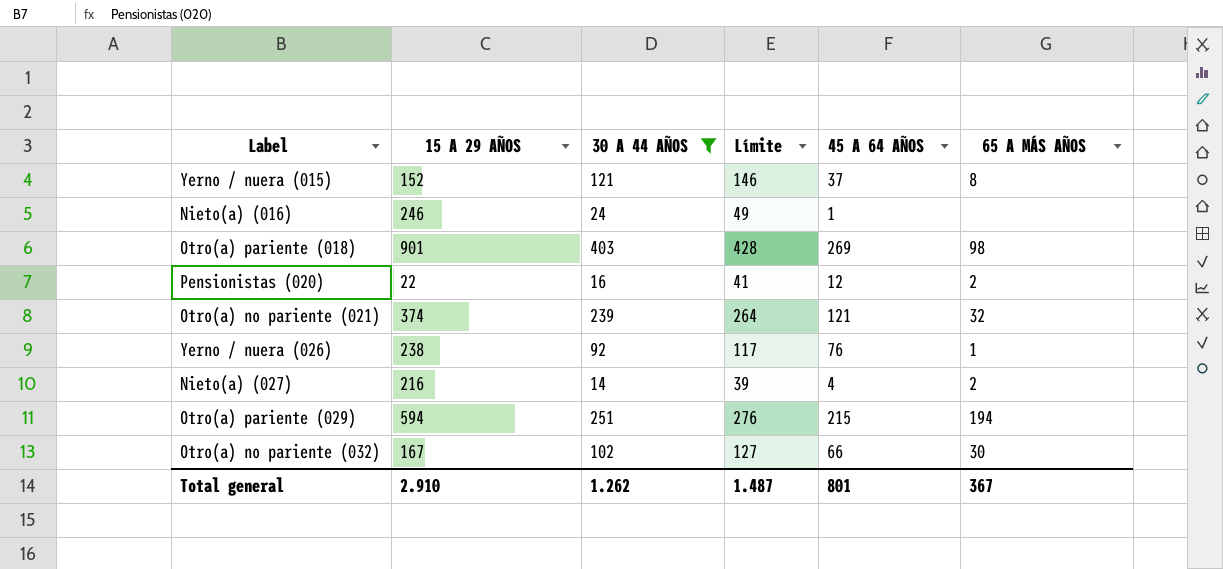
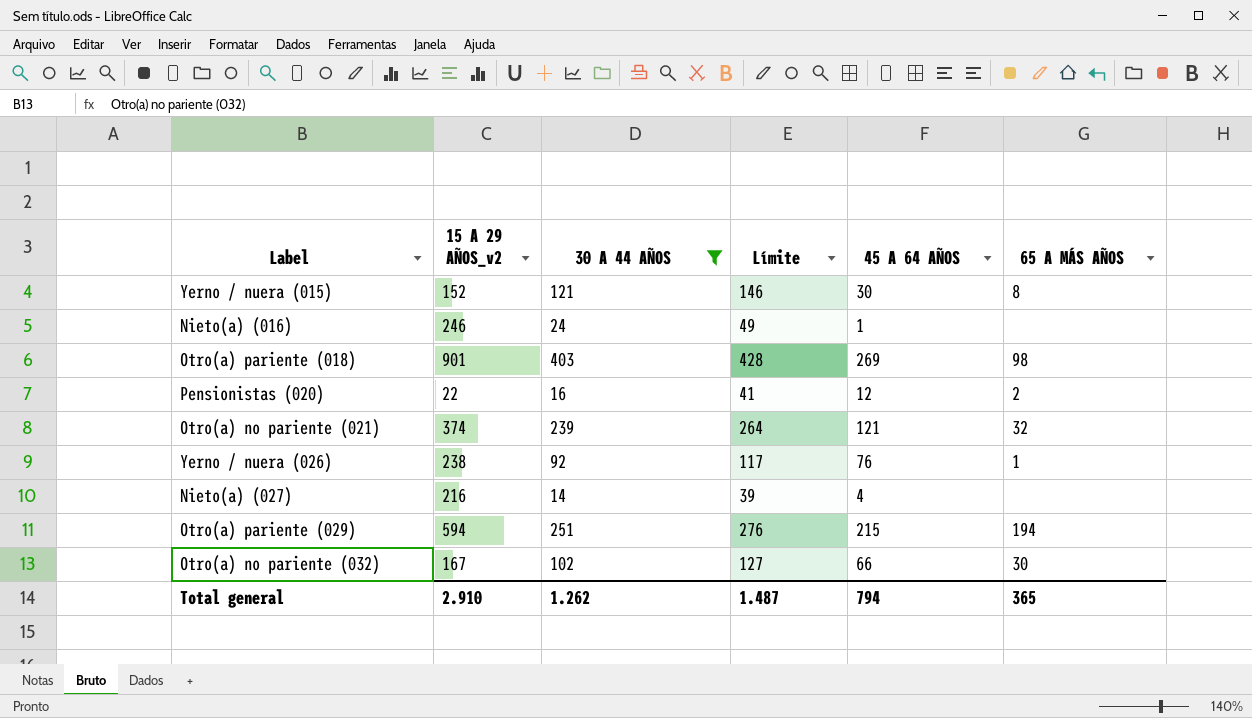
column name: 15 A 29 AÑOS -> 15 A 29 AÑOS_v2
Yerno / nuera (015) | 45 A 64 AÑOS: 37 -> 30
Nieto(a) (027) | 65 A MÁS AÑOS: 2 -> none
Total general | 45 A 64 AÑOS: 801 -> 794
Total general | 65 A MÁS AÑOS: 367 -> 365

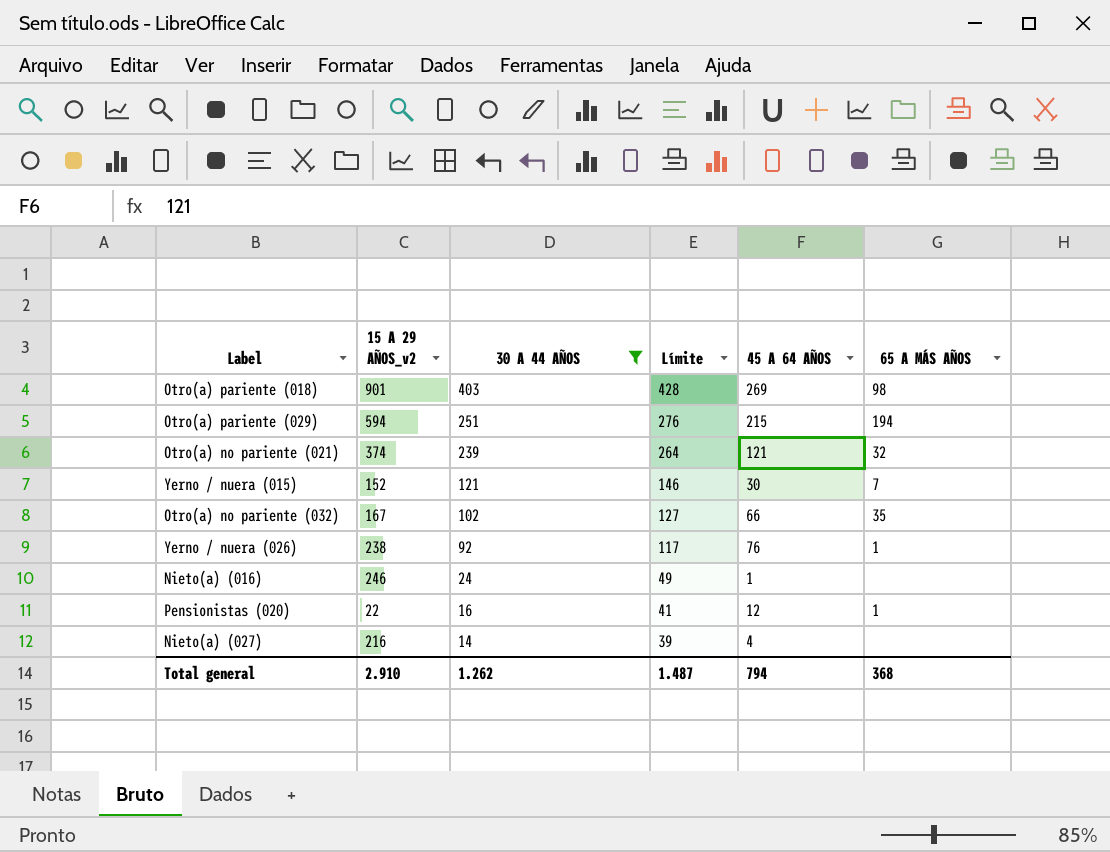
row order: none -> 30 A 44 AÑOS descending
Yerno / nuera (015) | 65 A MÁS AÑOS: 8 -> 7
Otro(a) no pariente (032) | 65 A MÁS AÑOS: 30 -> 35
Pensionistas (020) | 65 A MÁS AÑOS: 2 -> 1
Total general | 65 A MÁS AÑOS: 365 -> 368

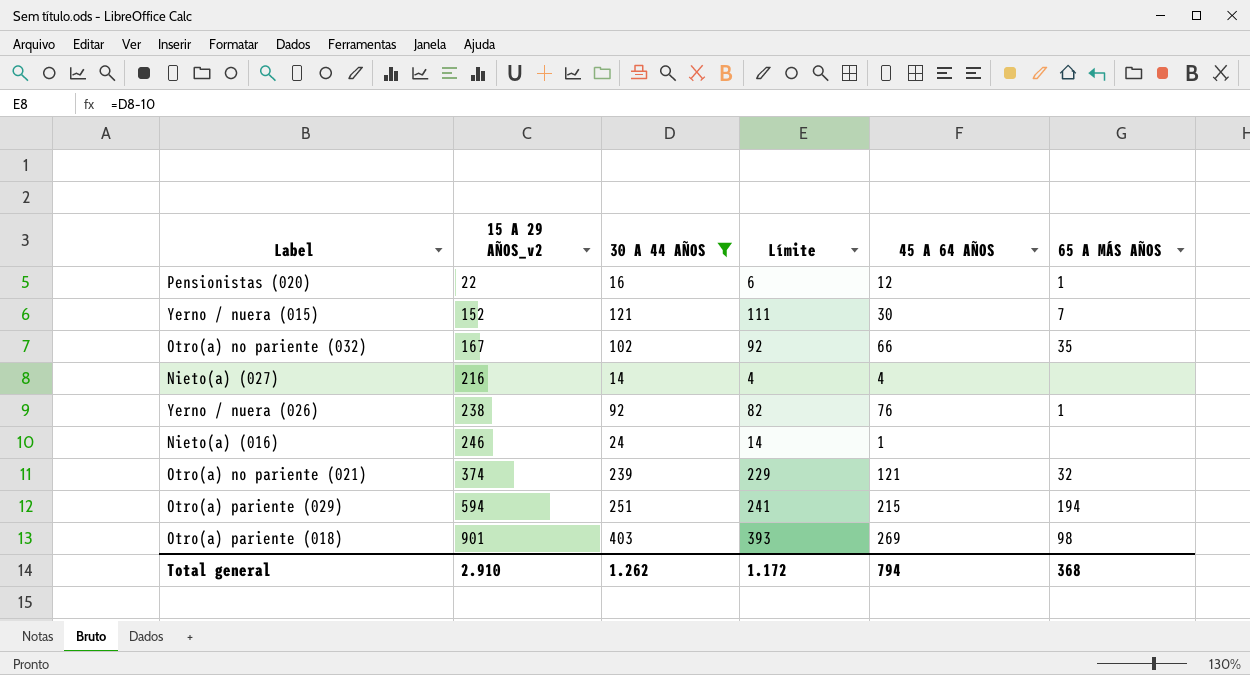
row order: 30 A 44 AÑOS descending -> 15 A 29 AÑOS_v2 ascending
column Límite | formula: [30 A 44 AÑOS] + 25 -> [30 A 44 AÑOS] - 10
Total general | Límite: 1.487 -> 1.172

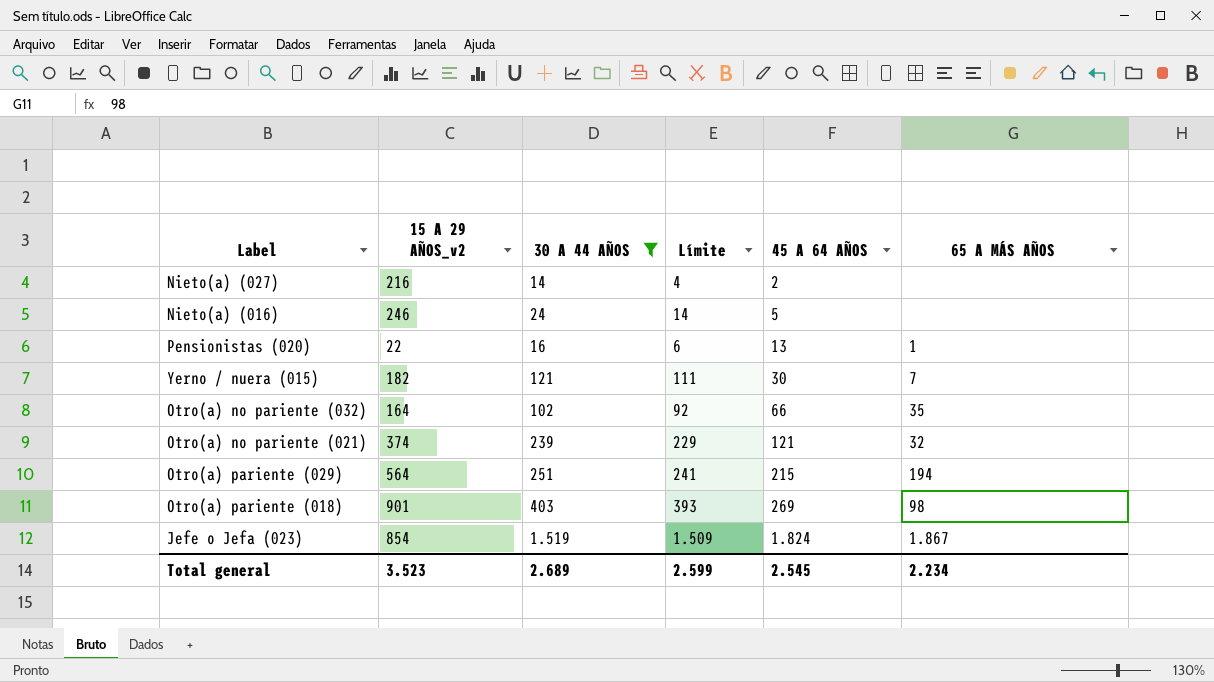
row order: 15 A 29 AÑOS_v2 ascending -> 45 A 64 AÑOS ascending
row Yerno / nuera (026): 238 | 92 | 82 | 76 | 1 -> none
Nieto(a) (027) | 45 A 64 AÑOS: 4 -> 2
Nieto(a) (016) | 45 A 64 AÑOS: 1 -> 5
Pensionistas (020) | 45 A 64 AÑOS: 12 -> 13
Yerno / nuera (015) | 15 A 29 AÑOS_v2: 152 -> 182
Otro(a) no pariente (032) | 15 A 29 AÑOS_v2: 167 -> 164
Otro(a) pariente (029) | 15 A 29 AÑOS_v2: 594 -> 564
row Jefe o Jefa (023): none -> 854 | 1.519 | 1.509 | 1.824 | 1.867
Total general | 15 A 29 AÑOS_v2: 2.910 -> 3.523
Total general | 30 A 44 AÑOS: 1.262 -> 2.689
Total general | Límite: 1.172 -> 2.599
Total general | 45 A 64 AÑOS: 794 -> 2.545
Total general | 65 A MÁS AÑOS: 368 -> 2.234

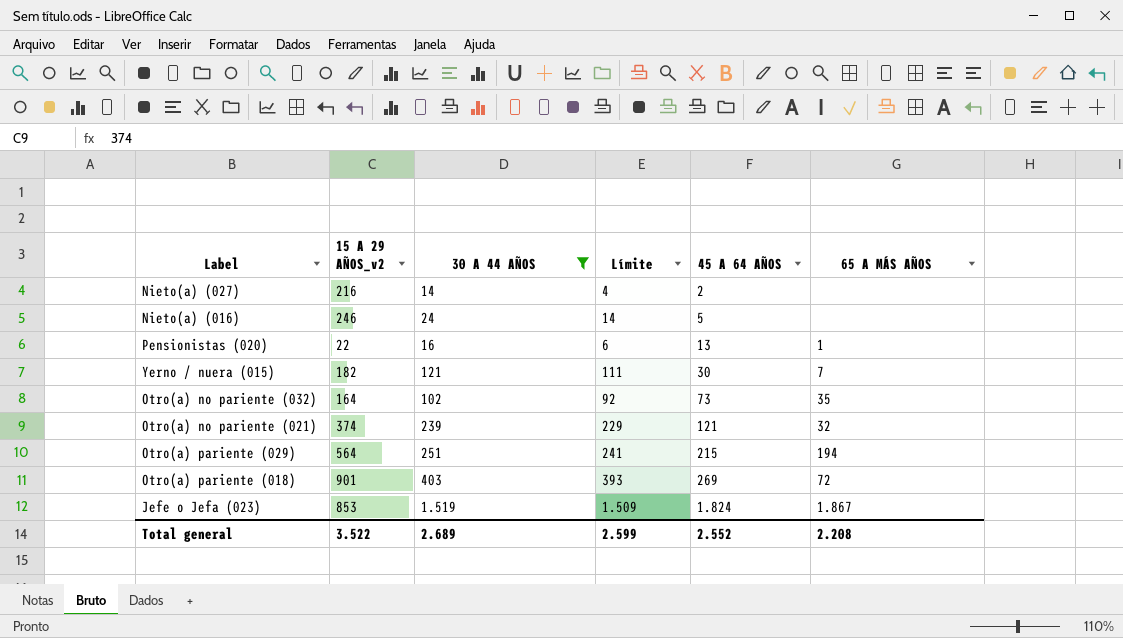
Otro(a) no pariente (032) | 45 A 64 AÑOS: 66 -> 73
Otro(a) pariente (018) | 65 A MÁS AÑOS: 98 -> 72
Jefe o Jefa (023) | 15 A 29 AÑOS_v2: 854 -> 853
Total general | 15 A 29 AÑOS_v2: 3.523 -> 3.522
Total general | 45 A 64 AÑOS: 2.545 -> 2.552
Total general | 65 A MÁS AÑOS: 2.234 -> 2.208

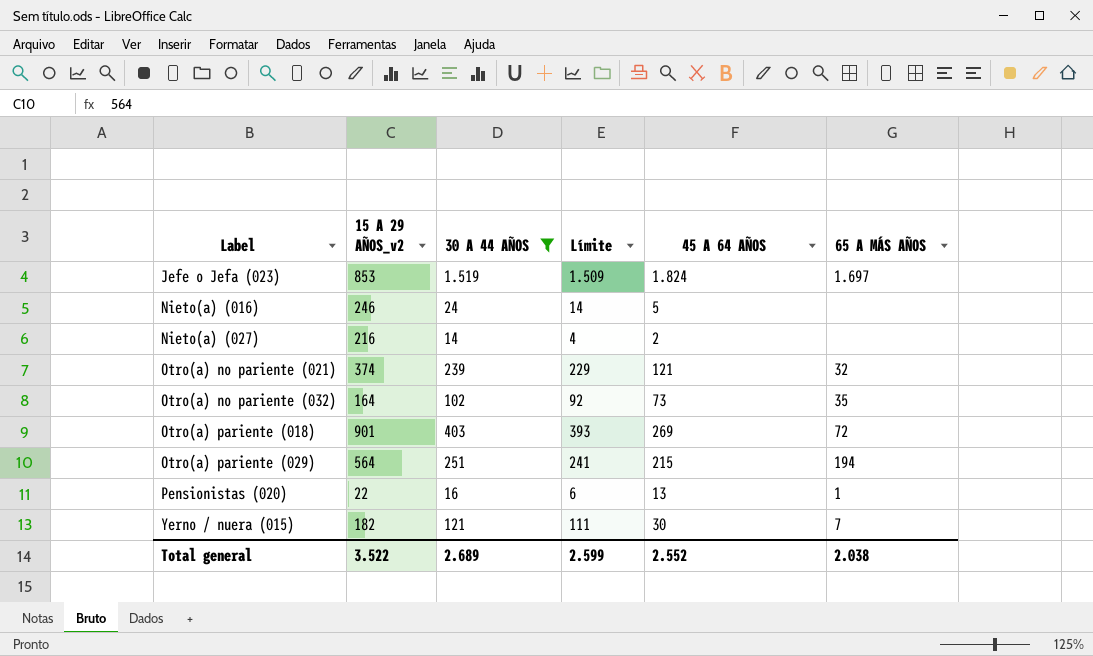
row order: 45 A 64 AÑOS ascending -> Label ascending
Jefe o Jefa (023) | 65 A MÁS AÑOS: 1.867 -> 1.697
Total general | 65 A MÁS AÑOS: 2.208 -> 2.038

